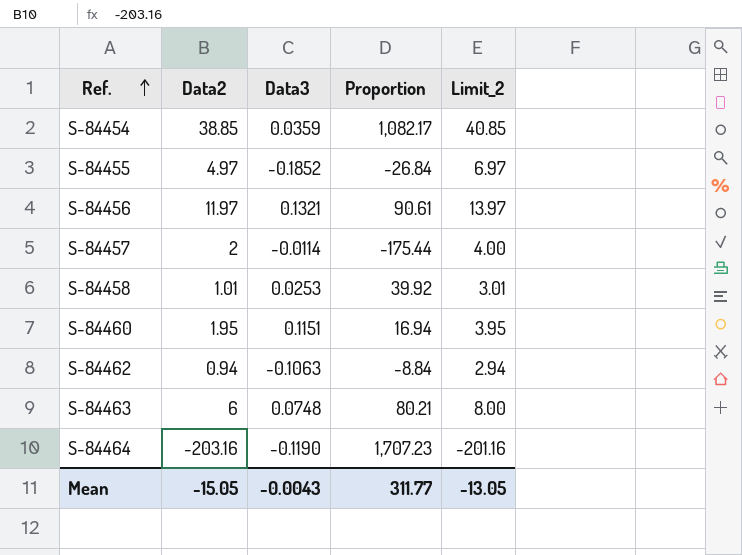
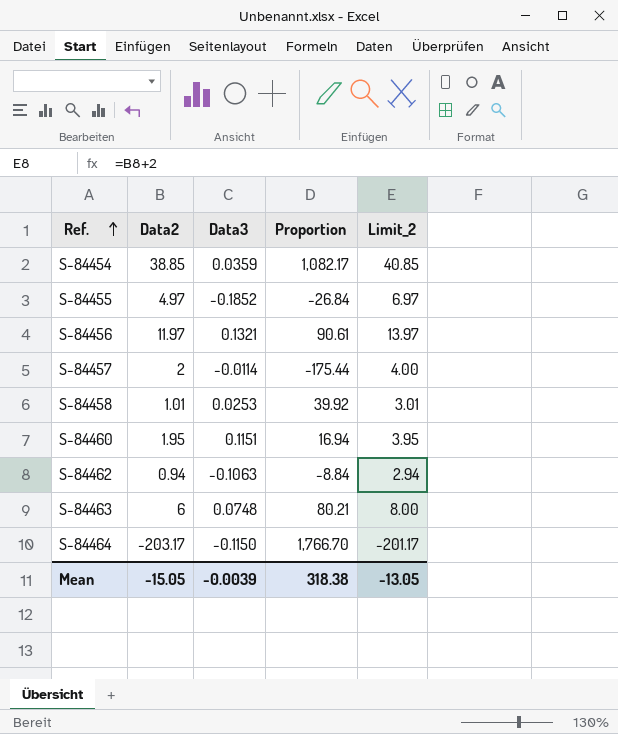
S-84464 | Data2: -203.16 -> -203.17
S-84464 | Data3: -0.1190 -> -0.1150
S-84464 | Proportion: 1,707.23 -> 1,766.70
S-84464 | Limit_2: -201.16 -> -201.17
Mean | Data3: -0.0043 -> -0.0039
Mean | Proportion: 311.77 -> 318.38

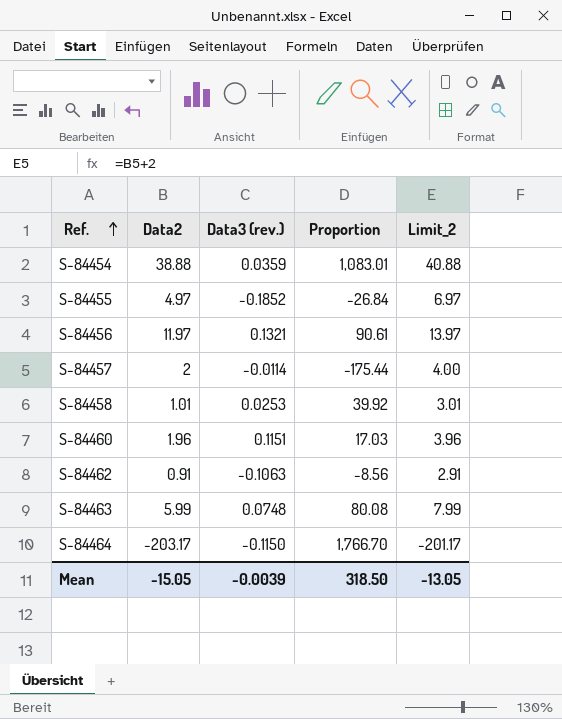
column name: Data3 -> Data3 (rev.)
S-84454 | Data2: 38.85 -> 38.88
S-84454 | Proportion: 1,082.17 -> 1,083.01
S-84454 | Limit_2: 40.85 -> 40.88
S-84460 | Data2: 1.95 -> 1.96
S-84460 | Proportion: 16.94 -> 17.03
S-84460 | Limit_2: 3.95 -> 3.96
S-84462 | Data2: 0.94 -> 0.91
S-84462 | Proportion: -8.84 -> -8.56
S-84462 | Limit_2: 2.94 -> 2.91
S-84463 | Data2: 6 -> 5.99
S-84463 | Proportion: 80.21 -> 80.08
S-84463 | Limit_2: 8.00 -> 7.99
Mean | Proportion: 318.38 -> 318.50

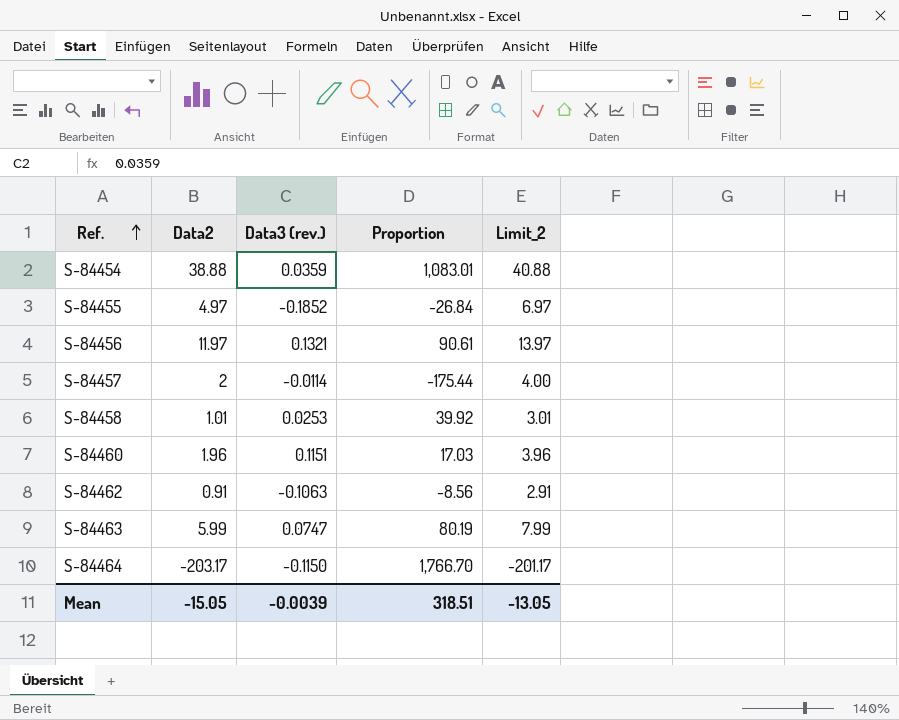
S-84463 | Data3 (rev.): 0.0748 -> 0.0747
S-84463 | Proportion: 80.08 -> 80.19
Mean | Proportion: 318.50 -> 318.51

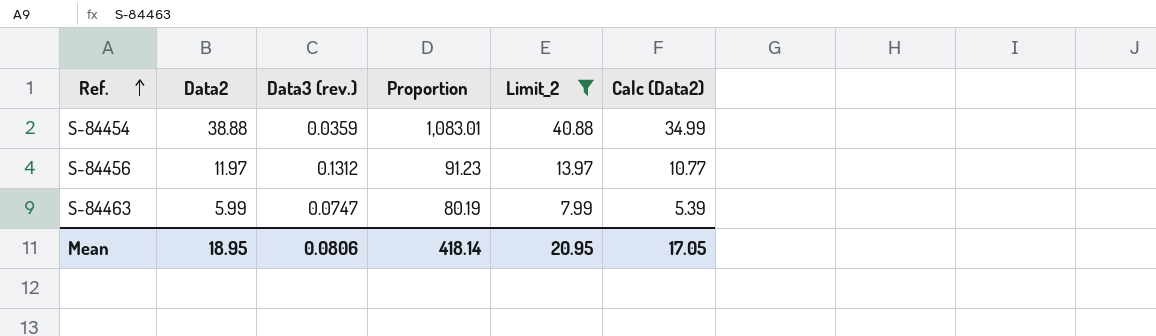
filter: none -> Limit_2 >= 7.99
column Calc (Data2) | formula: none -> [Data2] * 0.9
S-84456 | Data3 (rev.): 0.1321 -> 0.1312
S-84456 | Proportion: 90.61 -> 91.23
Mean | Data2: -15.05 -> 18.95
Mean | Data3 (rev.): -0.0039 -> 0.0806
Mean | Proportion: 318.51 -> 418.14
Mean | Limit_2: -13.05 -> 20.95

